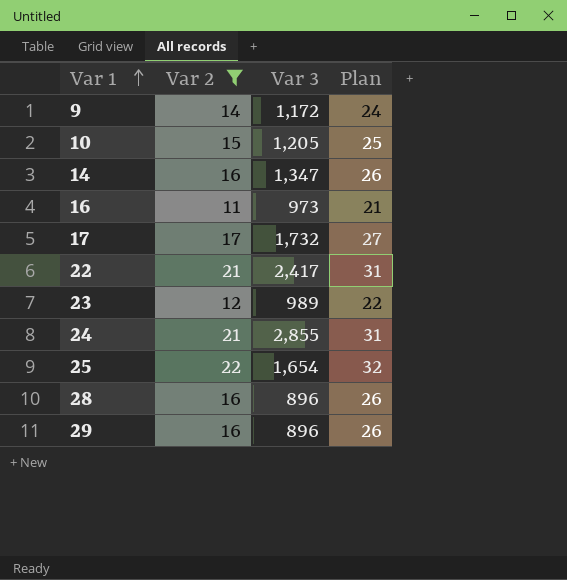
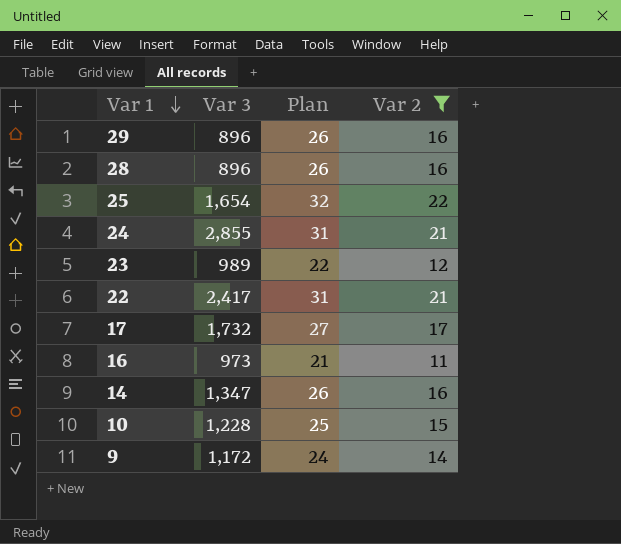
row order: Var 1 ascending -> Var 1 descending
column Var 2 | position: 2 -> 4
10 | Var 3: 1,205 -> 1,228

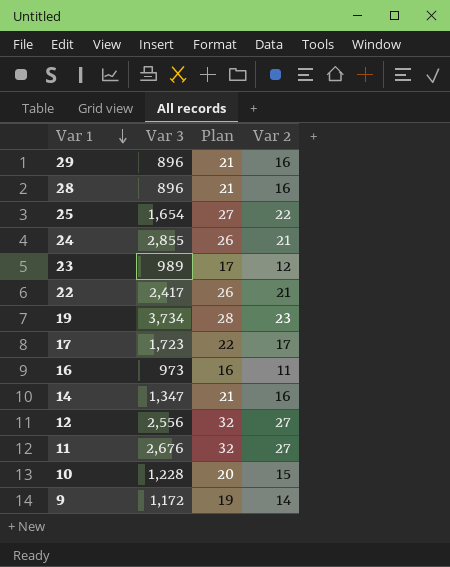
filter: Var 2 <= 22 -> none
column Plan | formula: [Var 2] + 10 -> [Var 2] + 5
17 | Var 3: 1,732 -> 1,723

